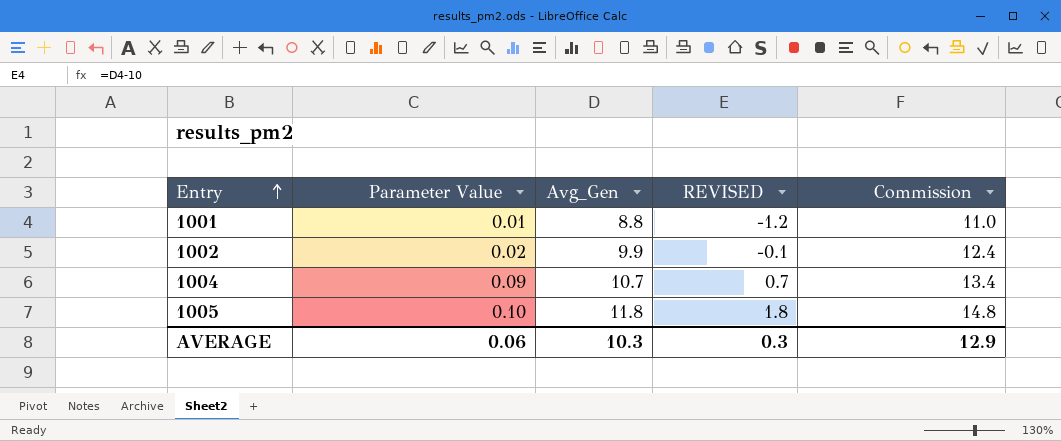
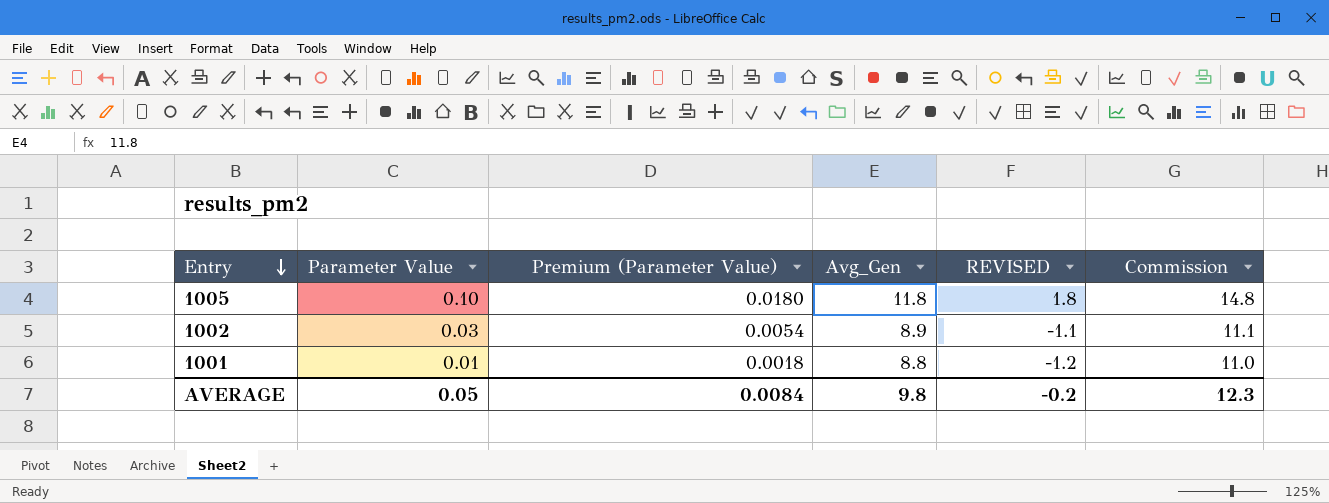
row order: Entry ascending -> Entry descending
column Premium (Parameter Value) | formula: none -> [Parameter Value] * 0.18
row 1004: 0.09 | 10.7 | 0.7 | 13.4 -> none
1002 | Parameter Value: 0.02 -> 0.03
1002 | Avg_Gen: 9.9 -> 8.9
1002 | REVISED: -0.1 -> -1.1
1002 | Commission: 12.4 -> 11.1
AVERAGE | Parameter Value: 0.06 -> 0.05
AVERAGE | Avg_Gen: 10.3 -> 9.8
AVERAGE | REVISED: 0.3 -> -0.2
AVERAGE | Commission: 12.9 -> 12.3

